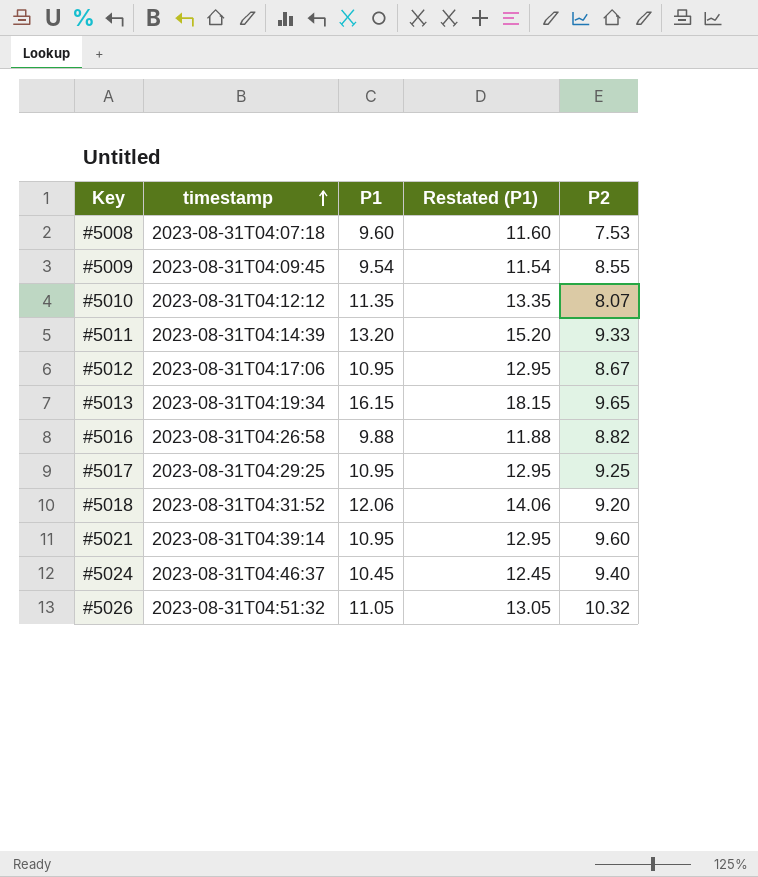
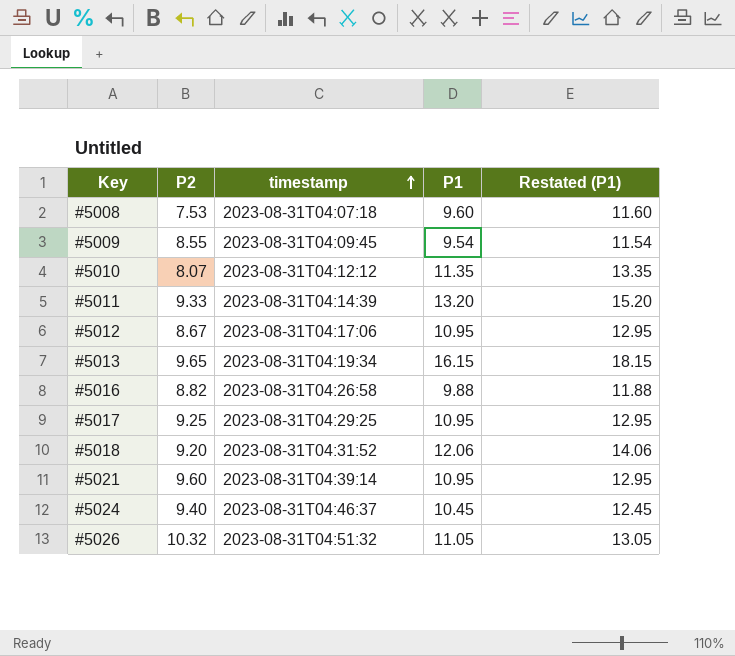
column P2 | position: 5 -> 2

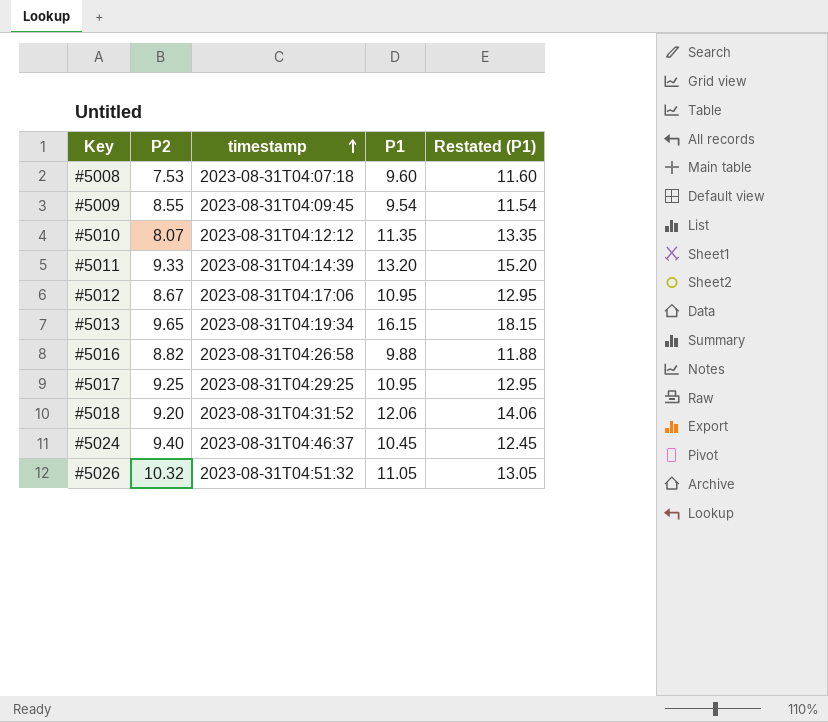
row #5021: 9.60 | 2023-08-31T04:39:14 | 10.95 | 12.95 -> none

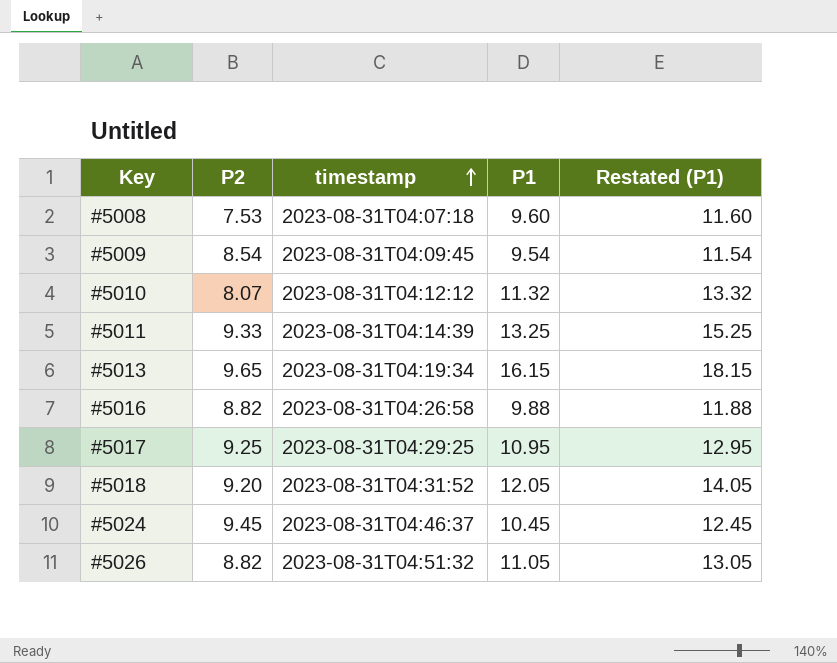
row #5012: 8.67 | 2023-08-31T04:17:06 | 10.95 | 12.95 -> none
#5009 | P2: 8.55 -> 8.54
#5010 | P1: 11.35 -> 11.32
#5010 | Restated (P1): 13.35 -> 13.32
#5011 | P1: 13.20 -> 13.25
#5011 | Restated (P1): 15.20 -> 15.25
#5018 | P1: 12.06 -> 12.05
#5018 | Restated (P1): 14.06 -> 14.05
#5024 | P2: 9.40 -> 9.45
#5026 | P2: 10.32 -> 8.82

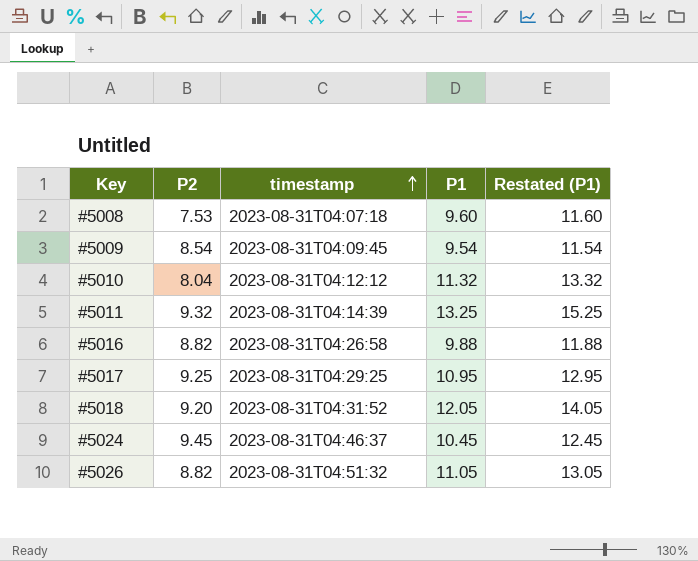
row #5013: 9.65 | 2023-08-31T04:19:34 | 16.15 | 18.15 -> none
#5010 | P2: 8.07 -> 8.04
#5011 | P2: 9.33 -> 9.32

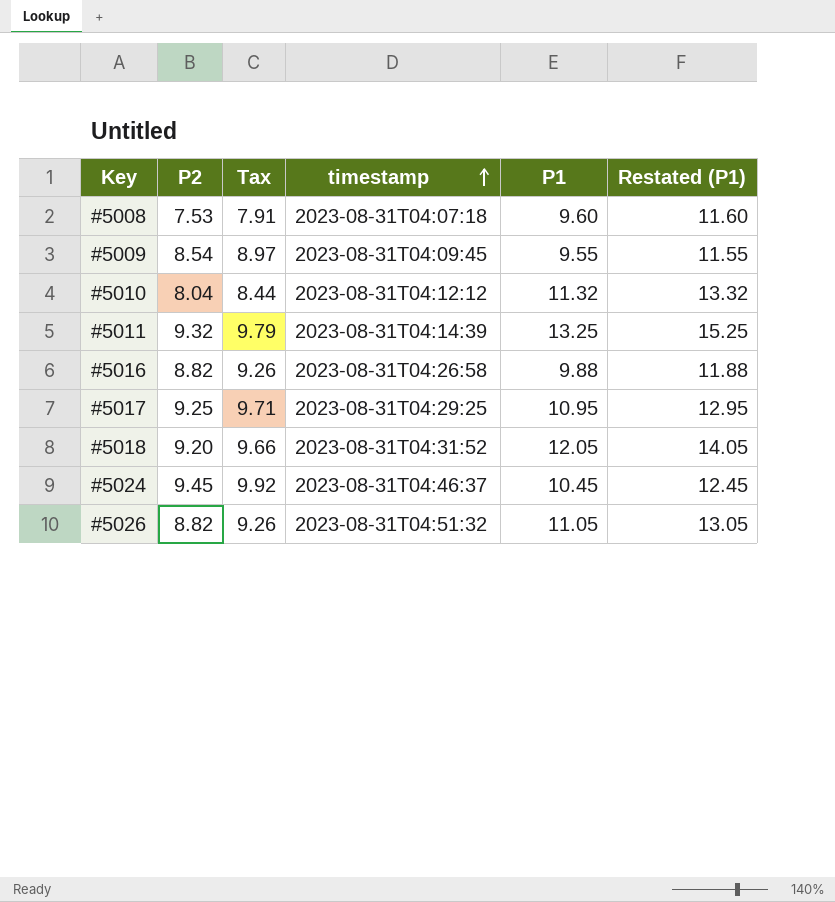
column Tax | formula: none -> [P2] * 1.05
#5009 | P1: 9.54 -> 9.55
#5009 | Restated (P1): 11.54 -> 11.55

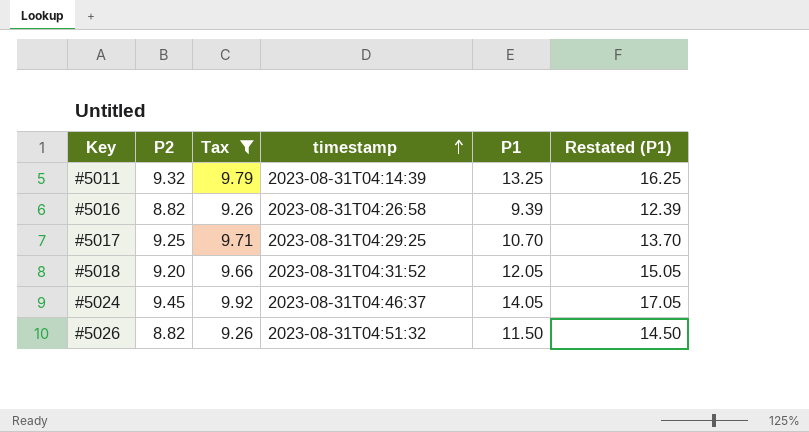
filter: none -> Tax >= 9.26
column Restated (P1) | formula: [P1] + 2 -> [P1] + 3
#5016 | P1: 9.88 -> 9.39
#5017 | P1: 10.95 -> 10.70
#5024 | P1: 10.45 -> 14.05
#5026 | P1: 11.05 -> 11.50

